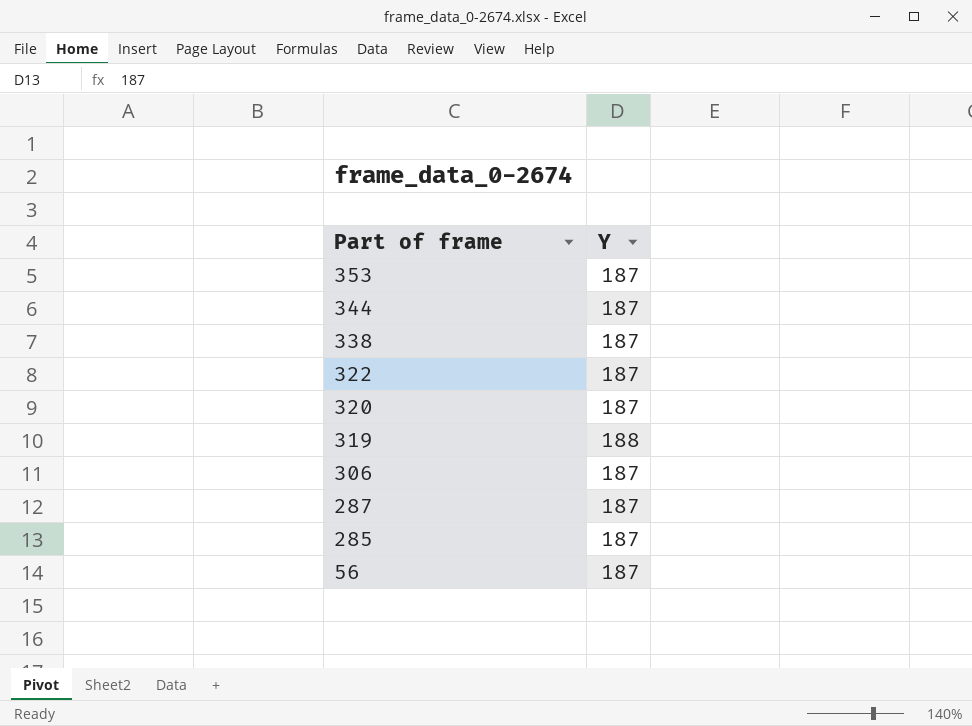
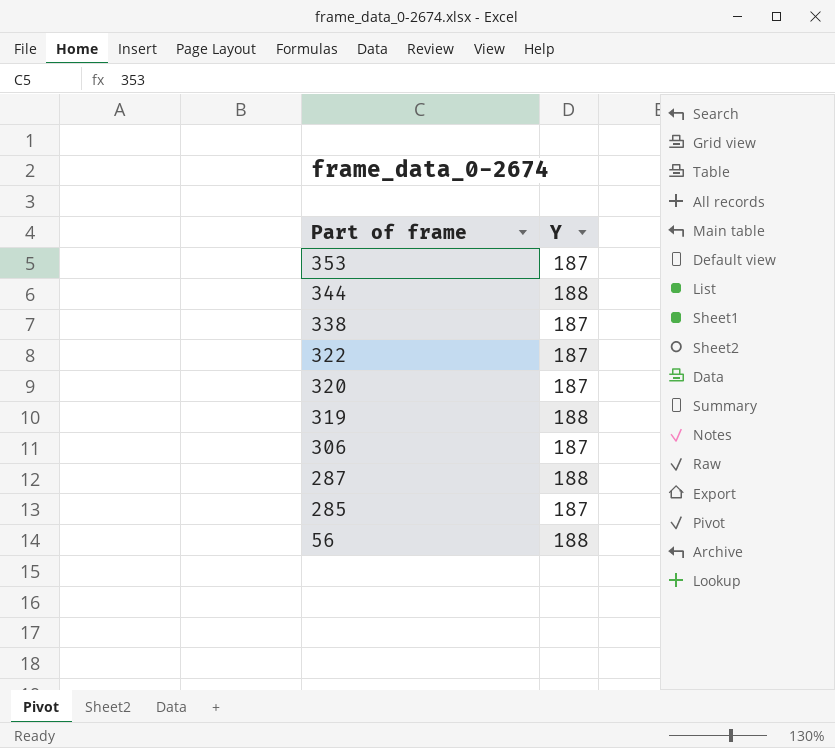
344 | Y: 187 -> 188
287 | Y: 187 -> 188
56 | Y: 187 -> 188

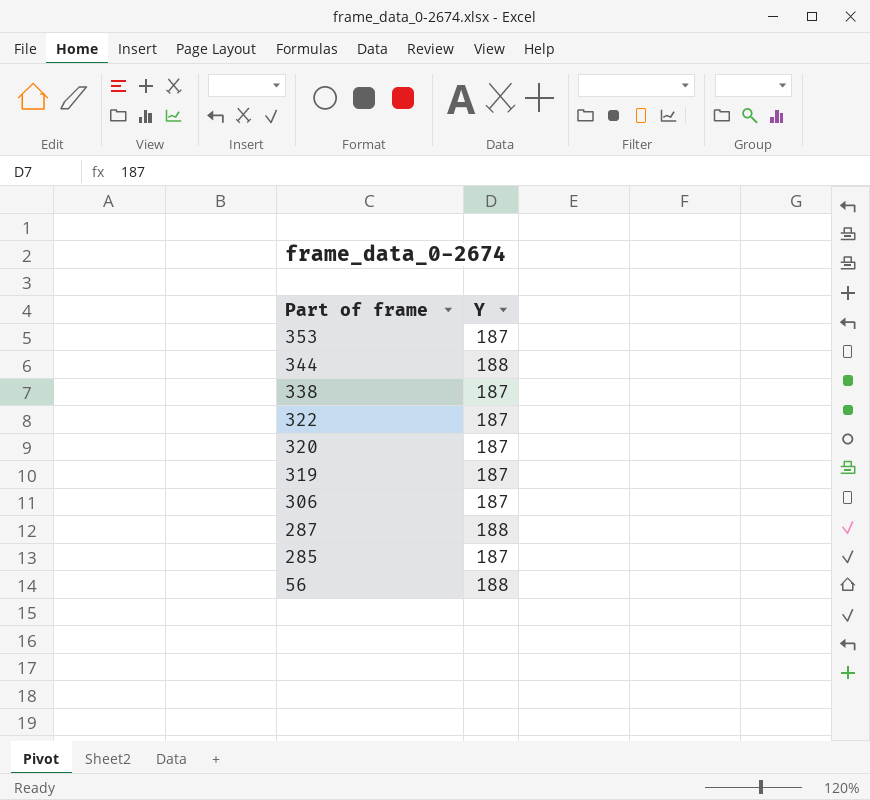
319 | Y: 188 -> 187

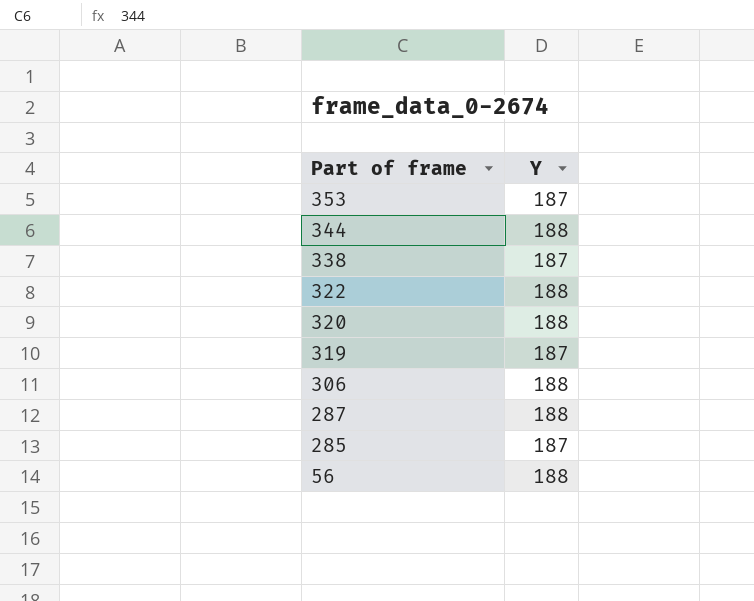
322 | Y: 187 -> 188
320 | Y: 187 -> 188
306 | Y: 187 -> 188

